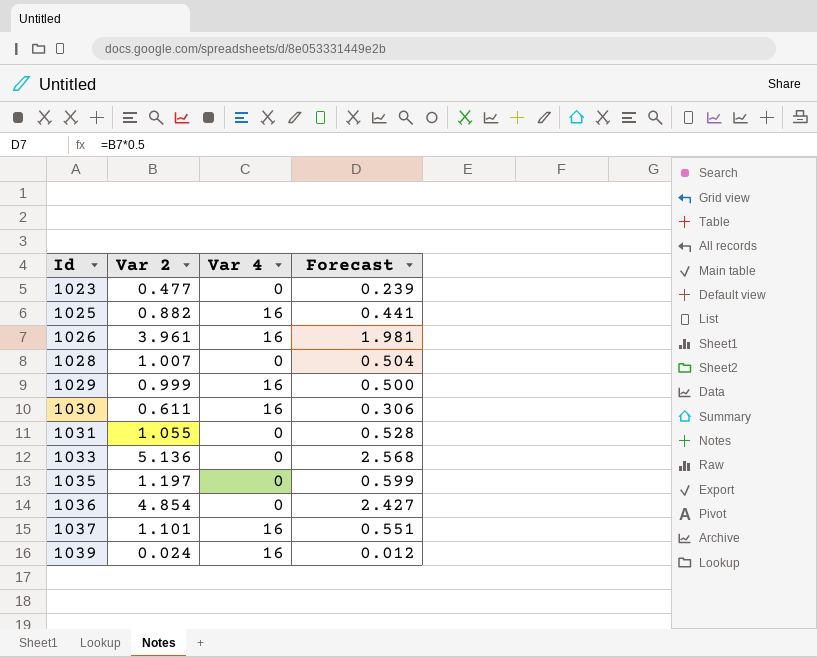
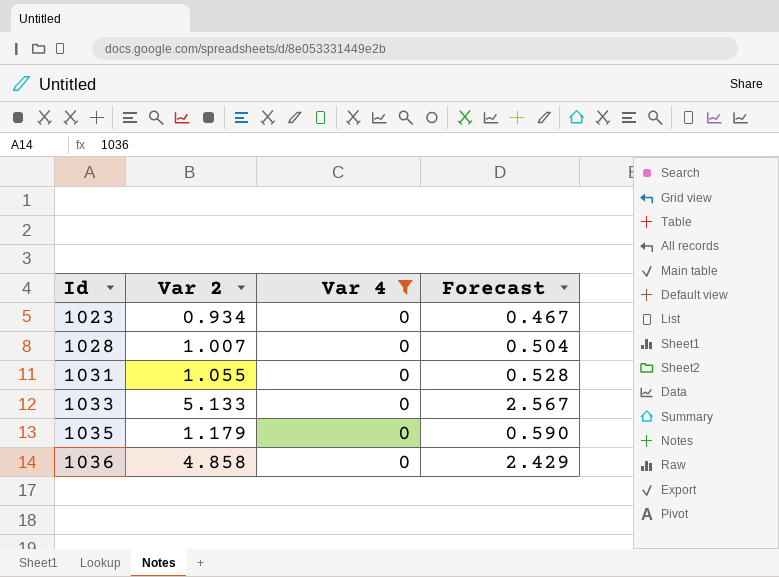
filter: none -> Var 4 = 0
1023 | Var 2: 0.477 -> 0.934
1023 | Forecast: 0.239 -> 0.467
1033 | Var 2: 5.136 -> 5.133
1033 | Forecast: 2.568 -> 2.567
1035 | Var 2: 1.197 -> 1.179
1035 | Forecast: 0.599 -> 0.590
1036 | Var 2: 4.854 -> 4.858
1036 | Forecast: 2.427 -> 2.429

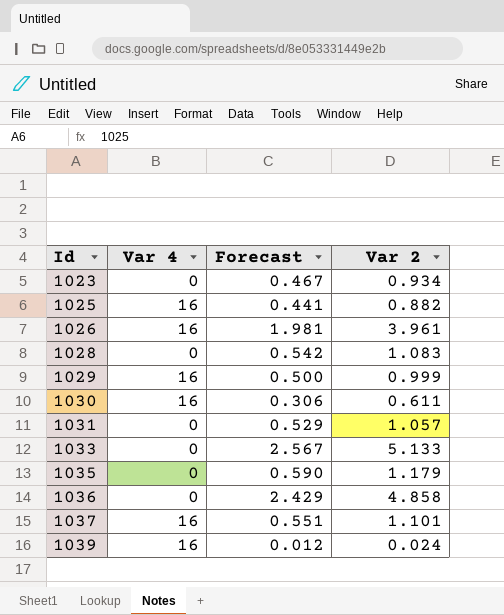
filter: Var 4 = 0 -> none
column Var 2 | position: 2 -> 4
1028 | Forecast: 0.504 -> 0.542
1028 | Var 2: 1.007 -> 1.083
1031 | Forecast: 0.528 -> 0.529
1031 | Var 2: 1.055 -> 1.057

